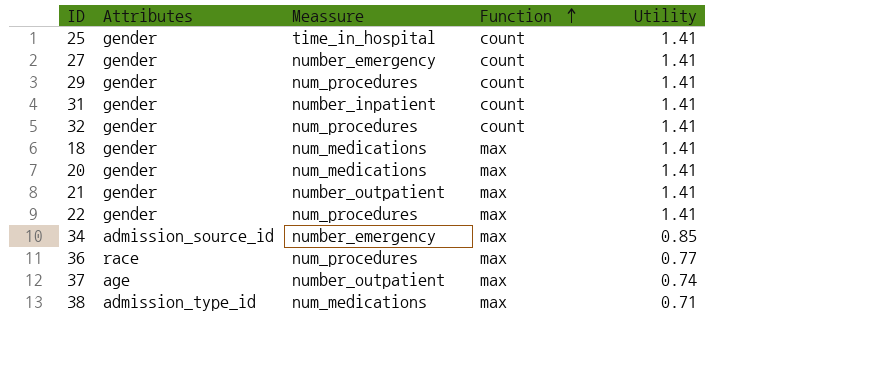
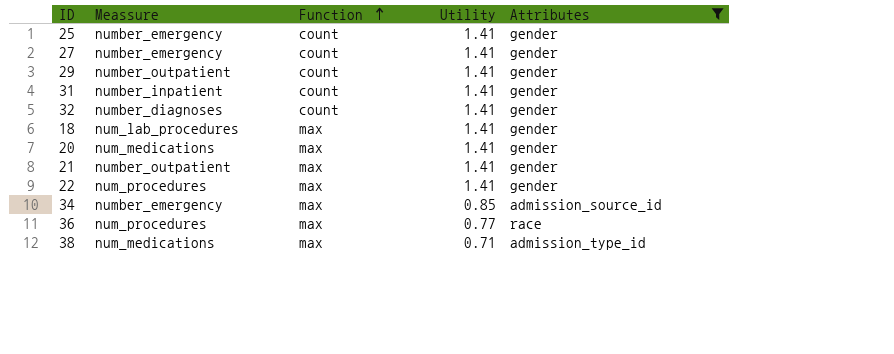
filter: none -> Attributes != age
column Attributes | position: 2 -> 5
25 | Meassure: time_in_hospital -> number_emergency
29 | Meassure: num_procedures -> number_outpatient
32 | Meassure: num_procedures -> number_diagnoses
18 | Meassure: num_medications -> num_lab_procedures

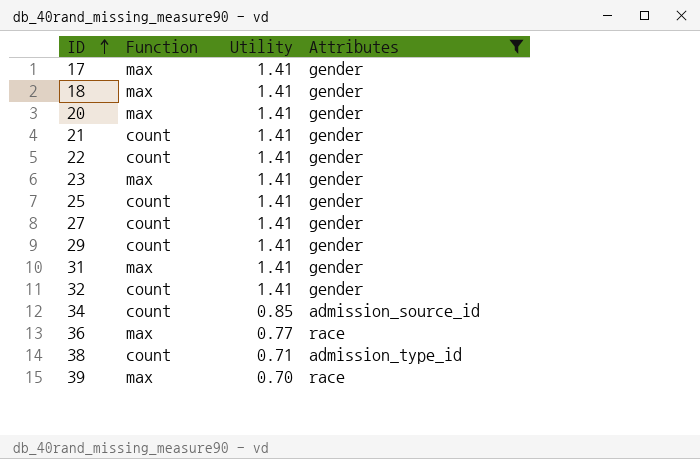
row order: Function ascending -> ID ascending
column Meassure | position: 2 -> none
row 17: none -> max | 1.41 | gender
21 | Function: max -> count
22 | Function: max -> count
row 23: none -> max | 1.41 | gender
31 | Function: count -> max
34 | Function: max -> count
38 | Function: max -> count
row 39: none -> max | 0.70 | race

